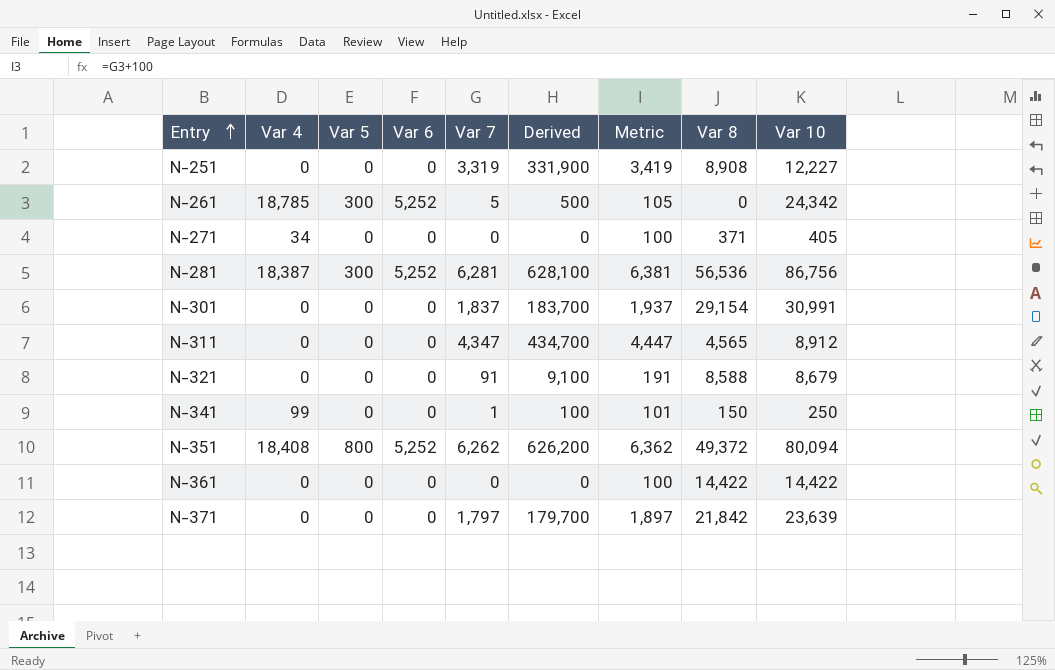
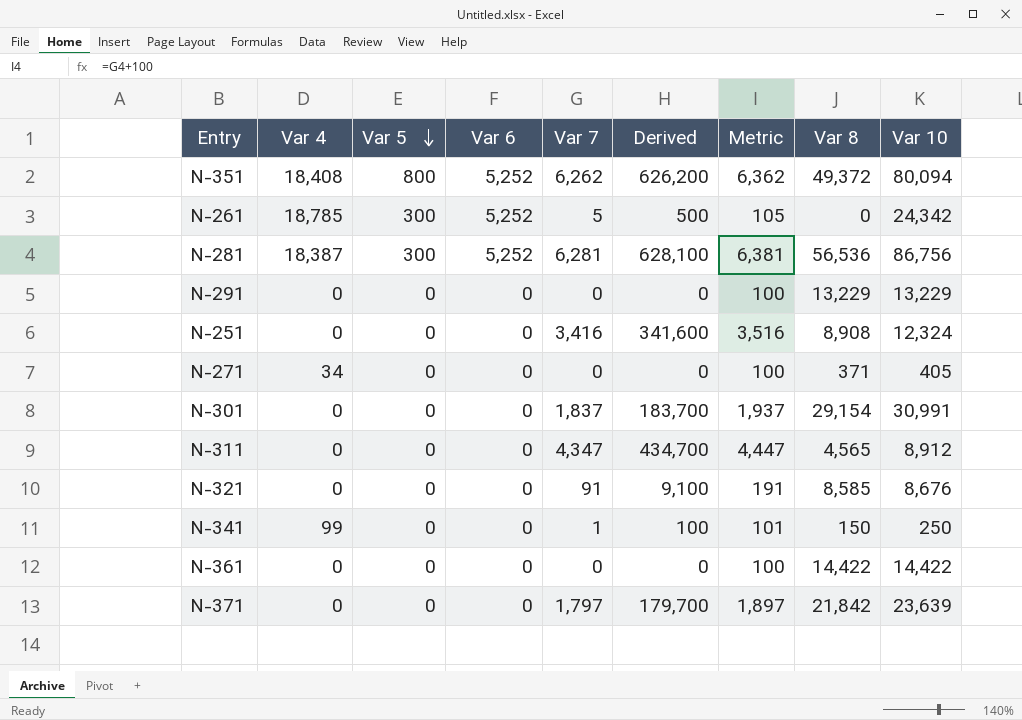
row order: Entry ascending -> Var 5 descending
row N-291: none -> 0 | 0 | 0 | 0 | 0 | 100 | 13,229 | 13,229
N-251 | Var 7: 3,319 -> 3,416
N-251 | Derived: 331,900 -> 341,600
N-251 | Metric: 3,419 -> 3,516
N-251 | Var 10: 12,227 -> 12,324
N-321 | Var 8: 8,588 -> 8,585
N-321 | Var 10: 8,679 -> 8,676

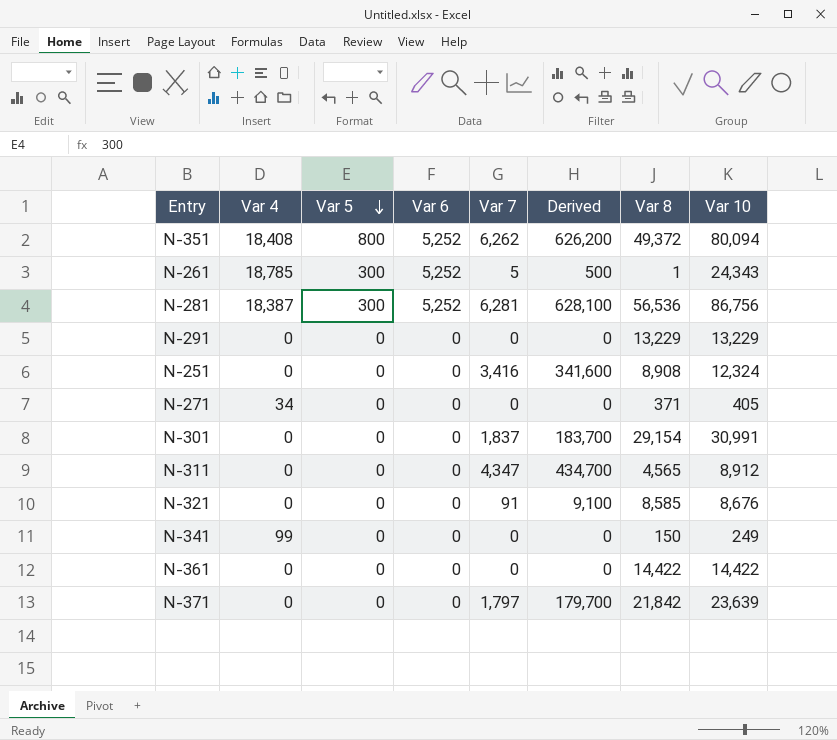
column Metric | formula: [Var 7] + 100 -> none
N-261 | Var 8: 0 -> 1
N-261 | Var 10: 24,342 -> 24,343
N-341 | Var 7: 1 -> 0
N-341 | Derived: 100 -> 0
N-341 | Var 10: 250 -> 249

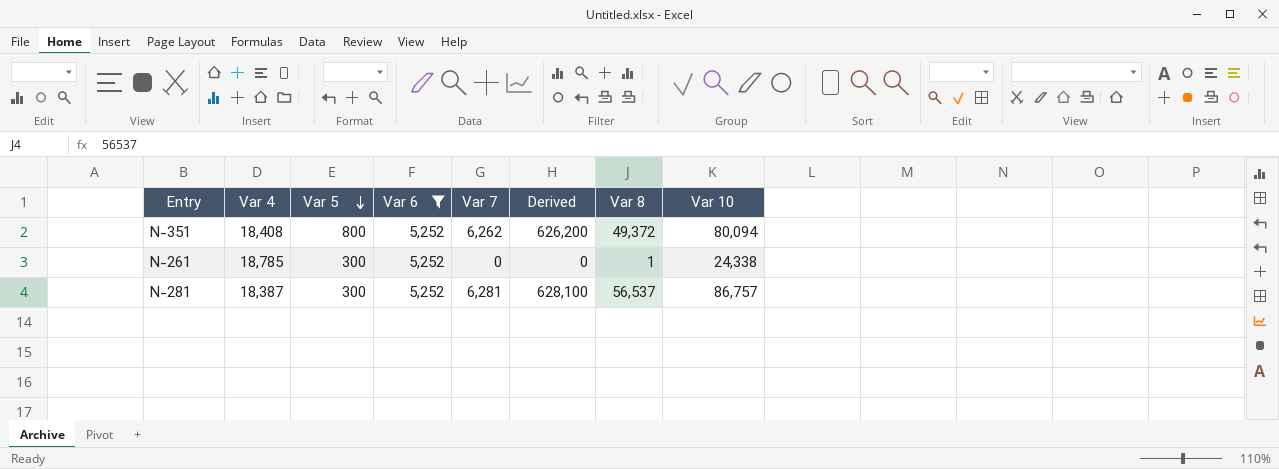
filter: none -> Var 6 = 5,252
N-261 | Var 7: 5 -> 0
N-261 | Derived: 500 -> 0
N-261 | Var 10: 24,343 -> 24,338
N-281 | Var 8: 56,536 -> 56,537
N-281 | Var 10: 86,756 -> 86,757

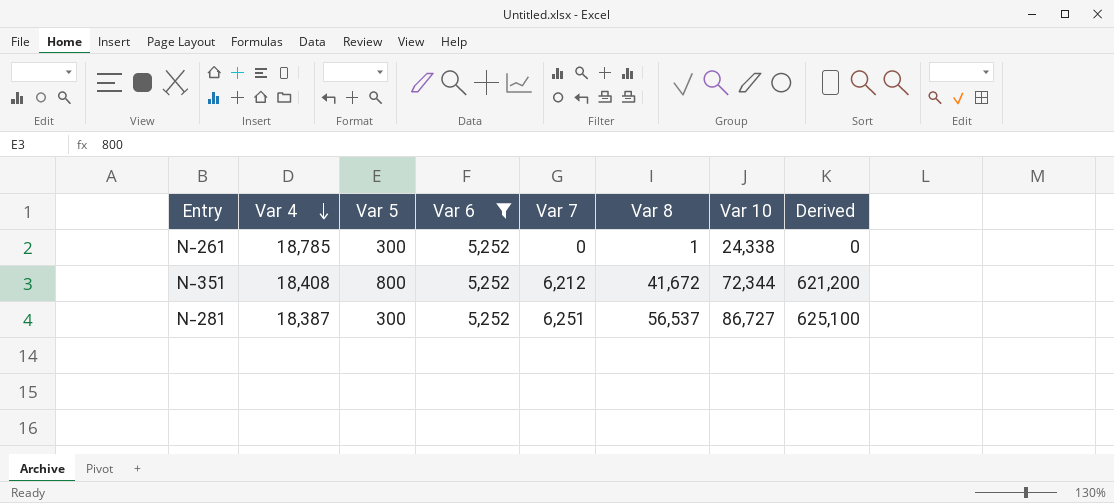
row order: Var 5 descending -> Var 4 descending
column Derived | position: 6 -> 8
N-351 | Var 7: 6,262 -> 6,212
N-351 | Var 8: 49,372 -> 41,672
N-351 | Var 10: 80,094 -> 72,344
N-351 | Derived: 626,200 -> 621,200
N-281 | Var 7: 6,281 -> 6,251
N-281 | Var 10: 86,757 -> 86,727
N-281 | Derived: 628,100 -> 625,100

